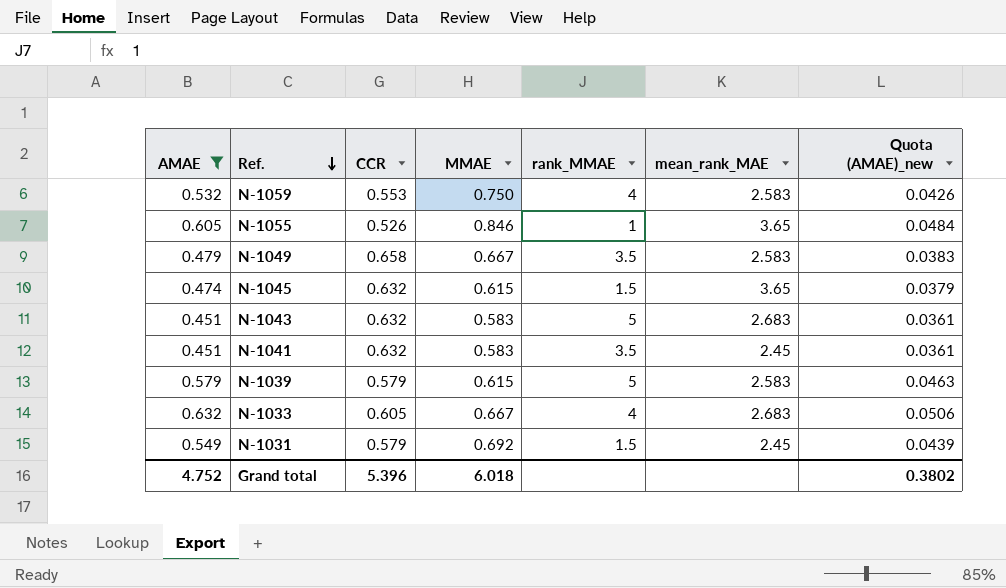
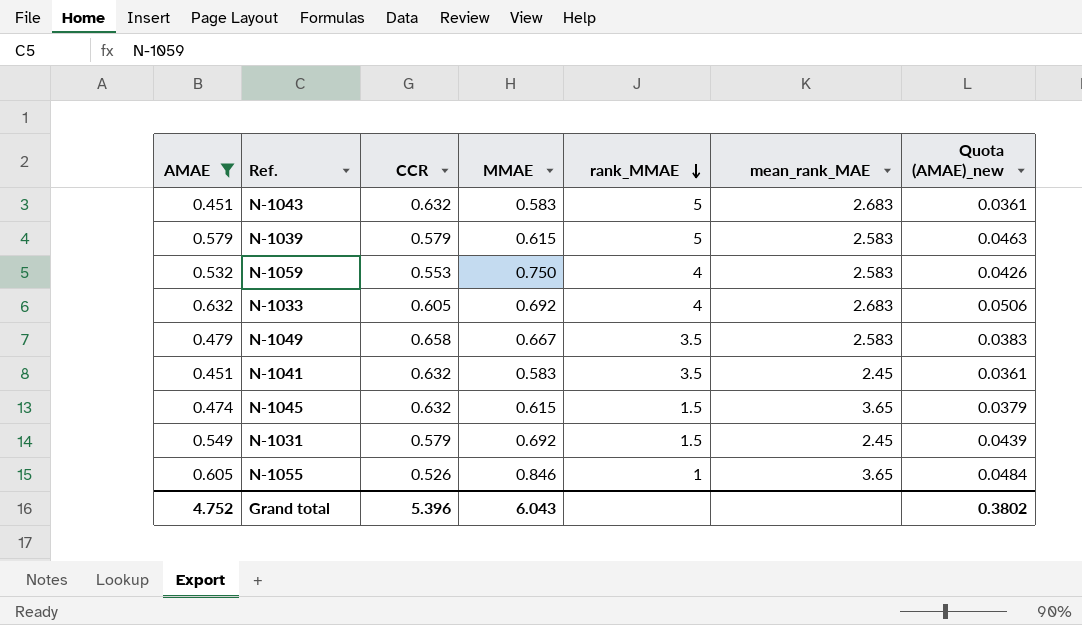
row order: Ref. descending -> rank_MMAE descending
N-1033 | MMAE: 0.667 -> 0.692
Grand total | MMAE: 6.018 -> 6.043

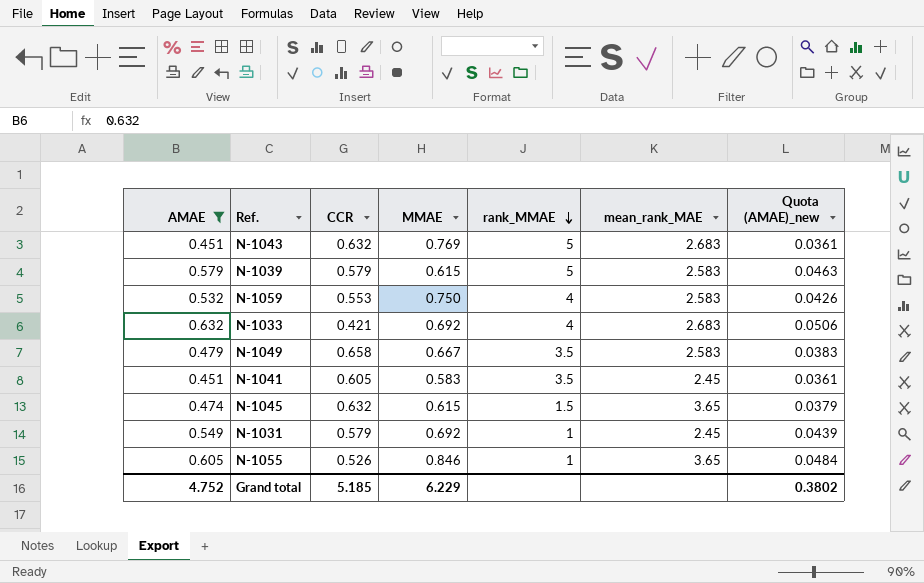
N-1043 | MMAE: 0.583 -> 0.769
N-1033 | CCR: 0.605 -> 0.421
N-1041 | CCR: 0.632 -> 0.605
N-1031 | rank_MMAE: 1.5 -> 1
Grand total | CCR: 5.396 -> 5.185
Grand total | MMAE: 6.043 -> 6.229

